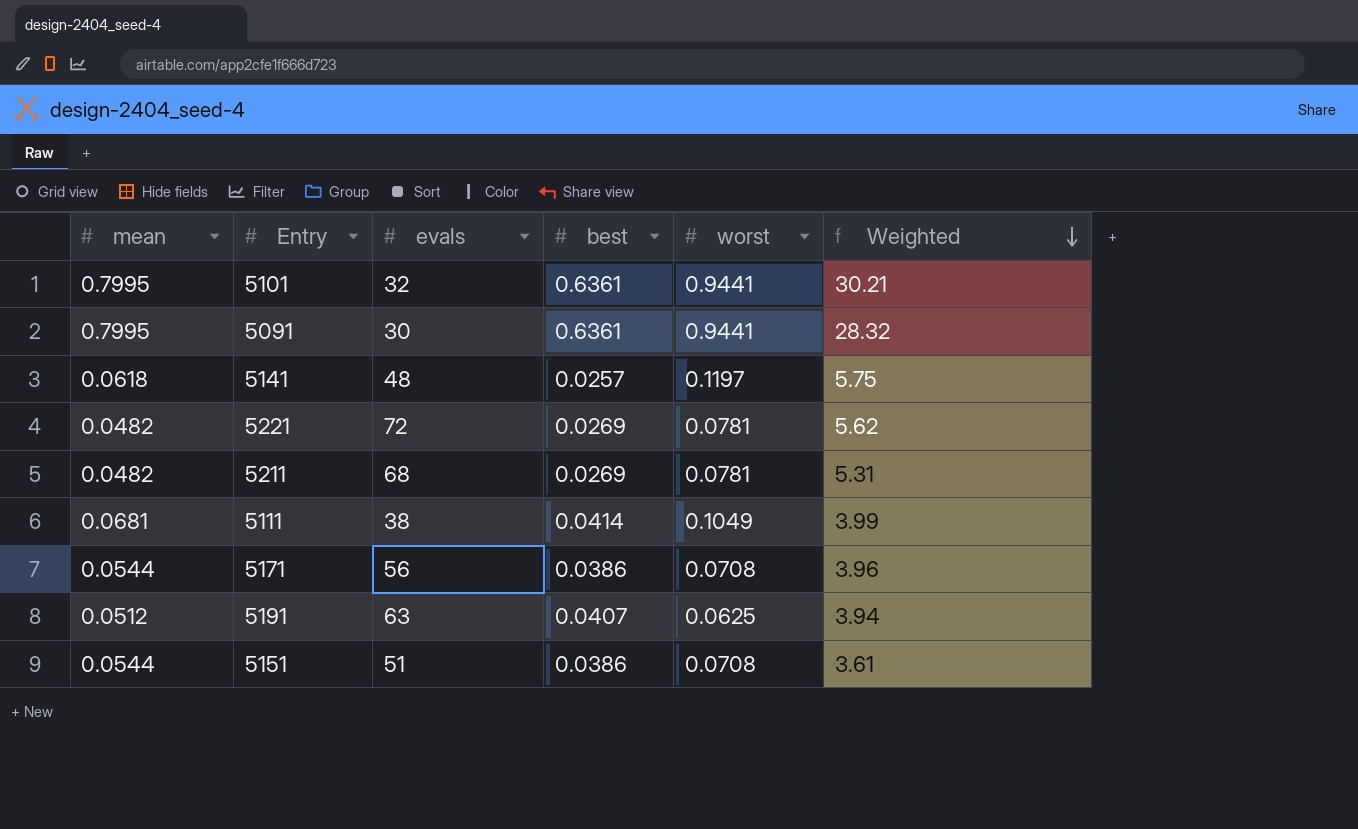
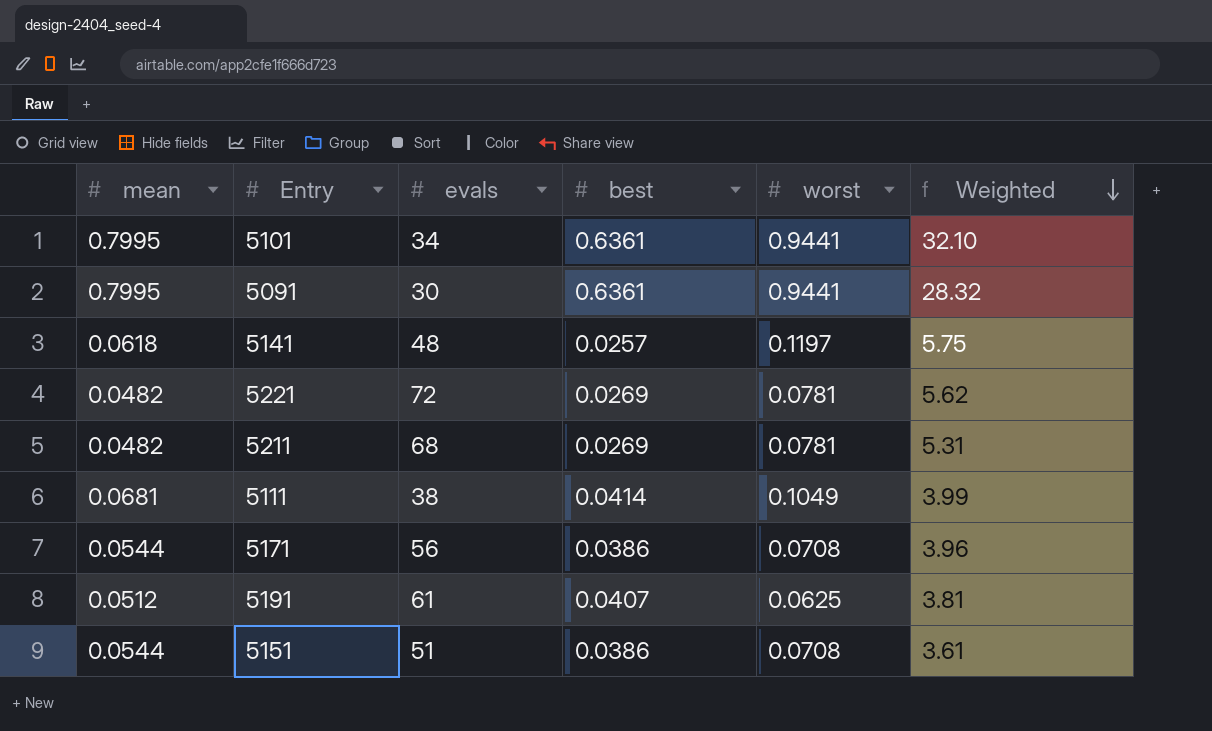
5101 | evals: 32 -> 34
5101 | Weighted: 30.21 -> 32.10
5191 | evals: 63 -> 61
5191 | Weighted: 3.94 -> 3.81

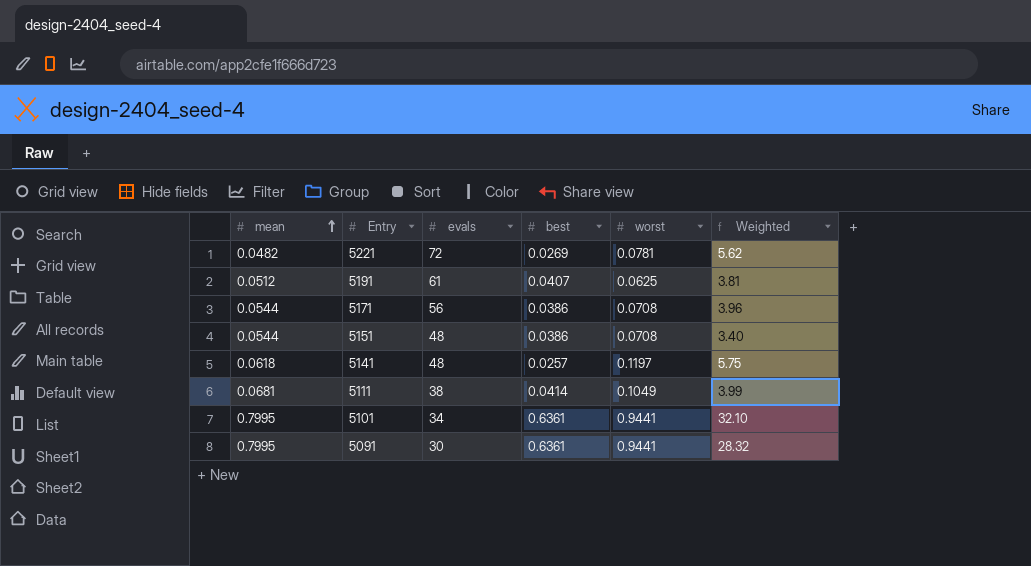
row order: Weighted descending -> mean ascending
row 5211: 0.0482 | 68 | 0.0269 | 0.0781 | 5.31 -> none
5151 | evals: 51 -> 48
5151 | Weighted: 3.61 -> 3.40

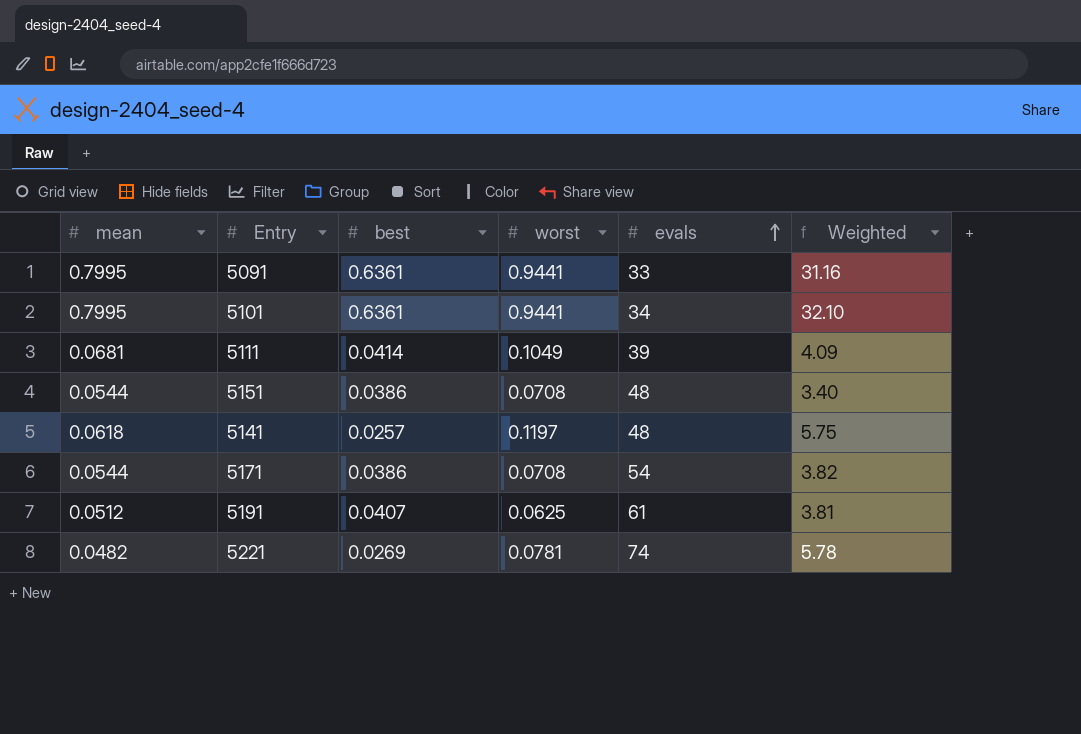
row order: mean ascending -> evals ascending
column evals | position: 3 -> 5
5091 | evals: 30 -> 33
5091 | Weighted: 28.32 -> 31.16
5111 | evals: 38 -> 39
5111 | Weighted: 3.99 -> 4.09
5171 | evals: 56 -> 54
5171 | Weighted: 3.96 -> 3.82
5221 | evals: 72 -> 74
5221 | Weighted: 5.62 -> 5.78

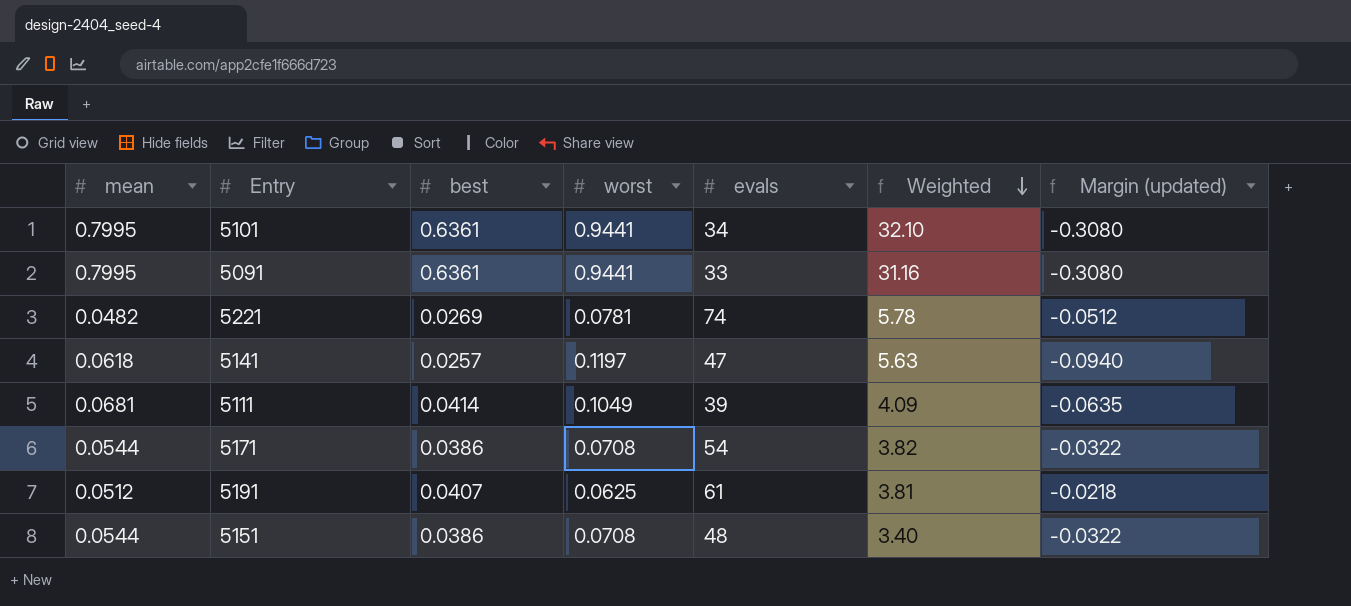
row order: evals ascending -> Weighted descending
column Margin (updated) | formula: none -> [best] - [worst]
5141 | evals: 48 -> 47
5141 | Weighted: 5.75 -> 5.63

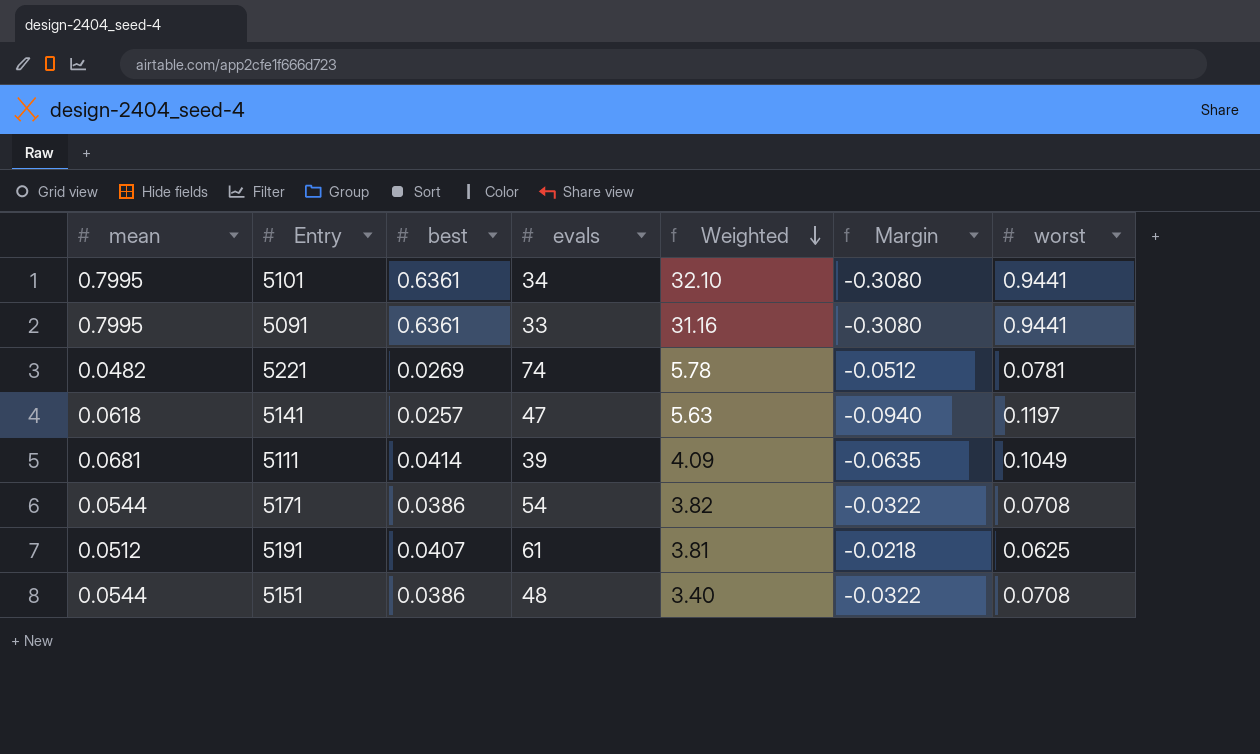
column name: Margin (updated) -> Margin
column worst | position: 4 -> 7

